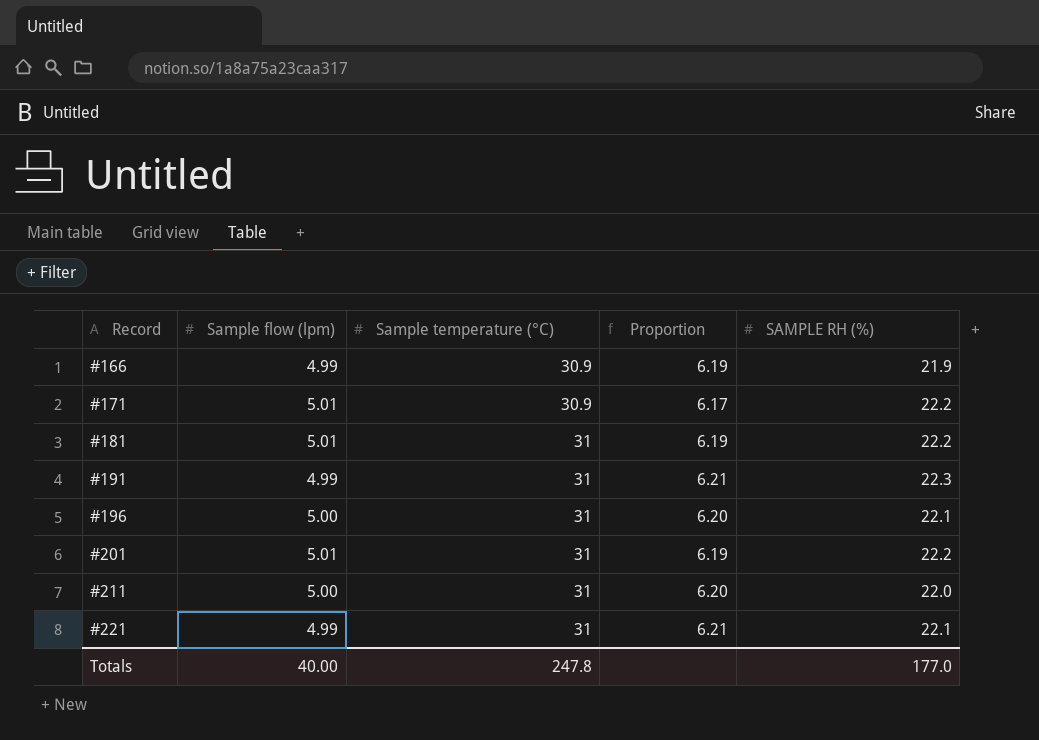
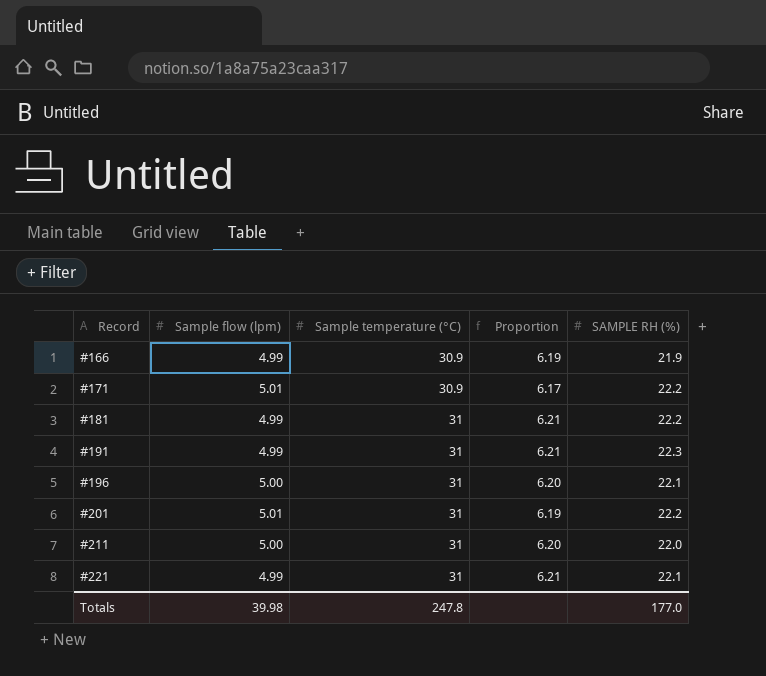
#181 | Sample flow (lpm): 5.01 -> 4.99
#181 | Proportion: 6.19 -> 6.21
Totals | Sample flow (lpm): 40.00 -> 39.98

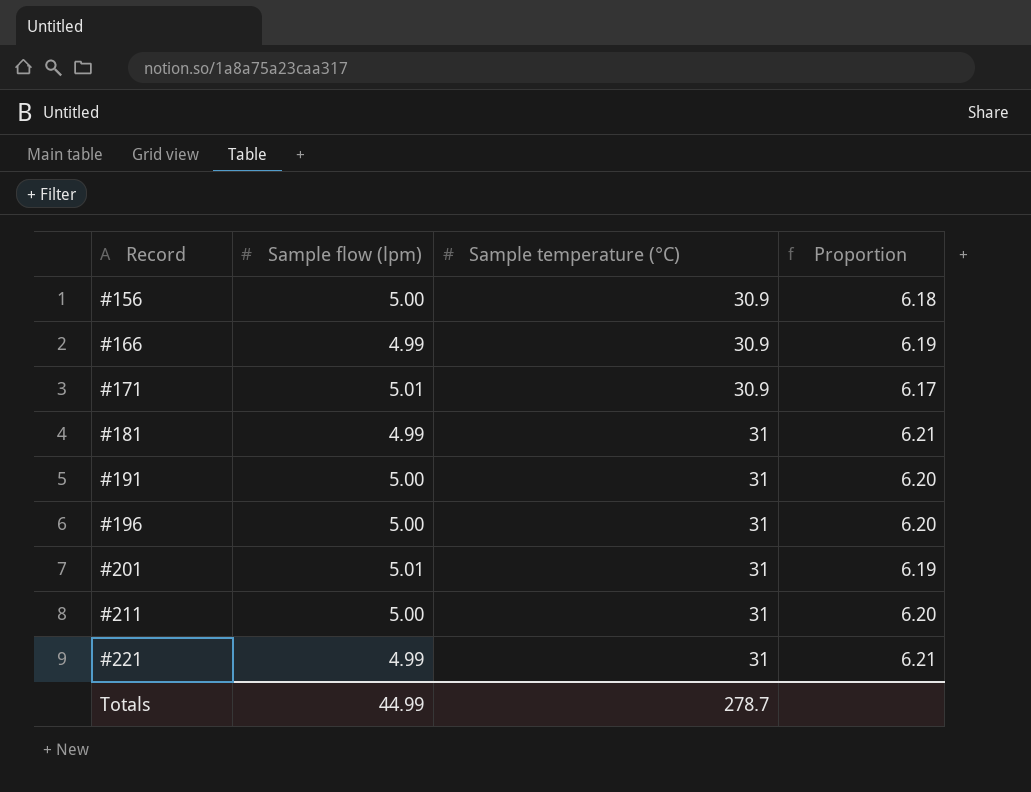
column SAMPLE RH (%) | position: 5 -> none
row #156: none -> 5.00 | 30.9 | 6.18
#191 | Sample flow (lpm): 4.99 -> 5.00
#191 | Proportion: 6.21 -> 6.20
Totals | Sample flow (lpm): 39.98 -> 44.99
Totals | Sample temperature (°C): 247.8 -> 278.7

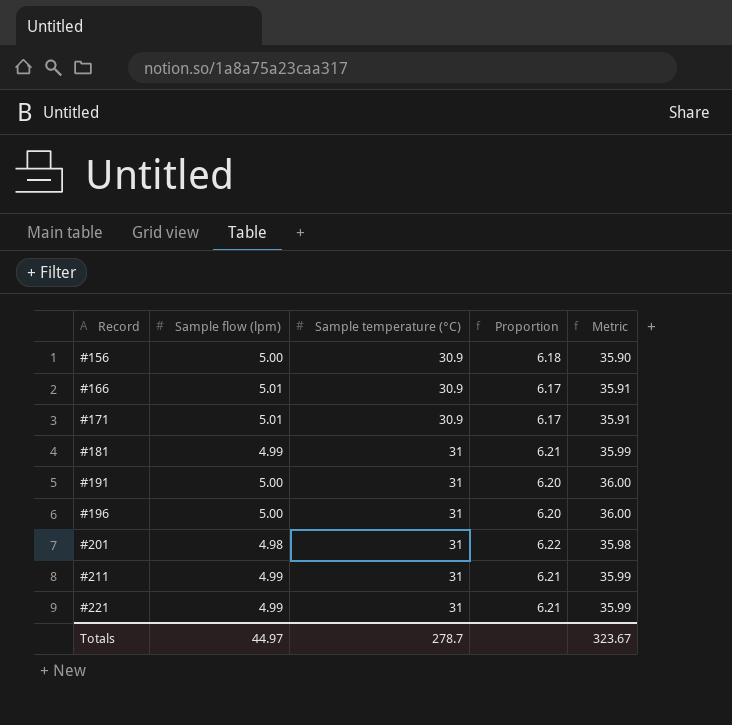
column Metric | formula: none -> [Sample flow (lpm)] + [Sample temperature (°C)]
#166 | Sample flow (lpm): 4.99 -> 5.01
#166 | Proportion: 6.19 -> 6.17
#201 | Sample flow (lpm): 5.01 -> 4.98
#201 | Proportion: 6.19 -> 6.22
#211 | Sample flow (lpm): 5.00 -> 4.99
#211 | Proportion: 6.20 -> 6.21
Totals | Sample flow (lpm): 44.99 -> 44.97

